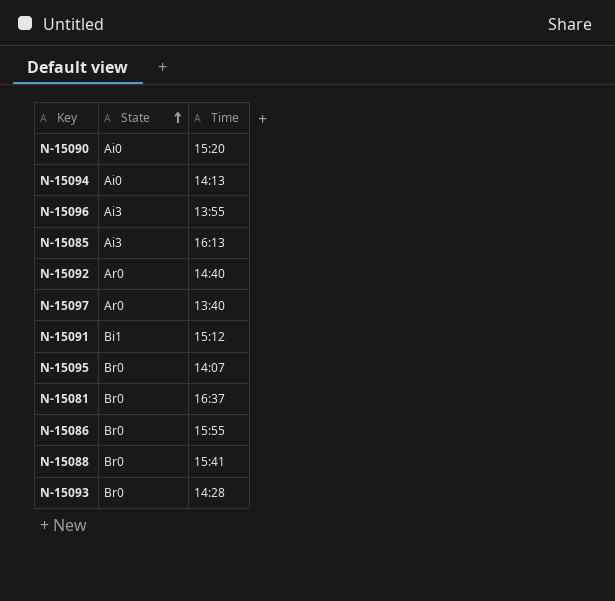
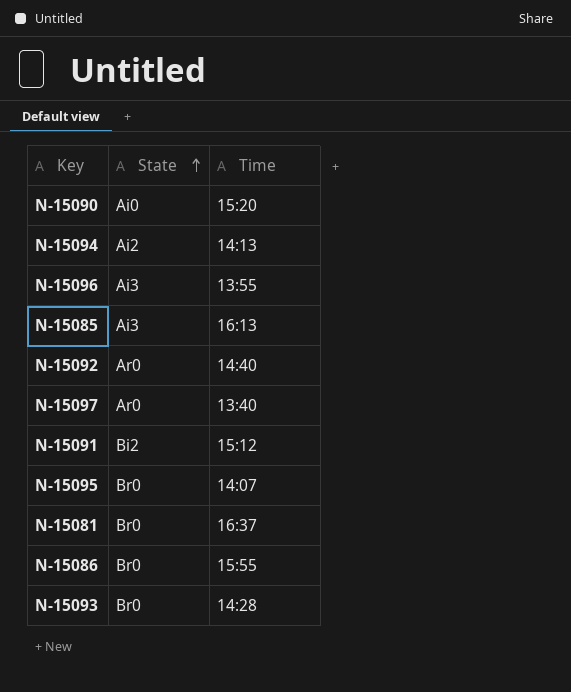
row N-15088: Br0 | 15:41 -> none
N-15094 | State: Ai0 -> Ai2
N-15091 | State: Bi1 -> Bi2

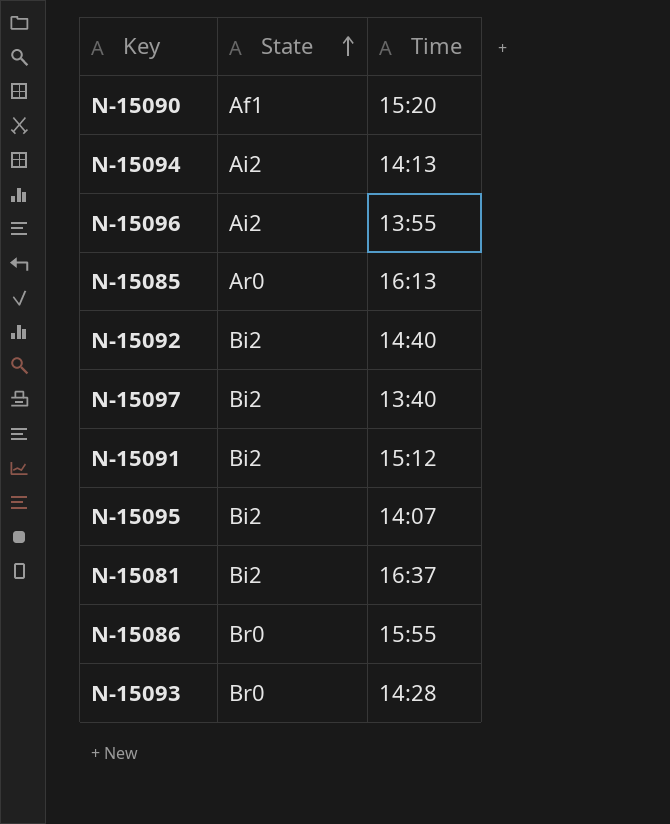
N-15090 | State: Ai0 -> Af1
N-15096 | State: Ai3 -> Ai2
N-15085 | State: Ai3 -> Ar0
N-15092 | State: Ar0 -> Bi2
N-15097 | State: Ar0 -> Bi2
N-15095 | State: Br0 -> Bi2
N-15081 | State: Br0 -> Bi2

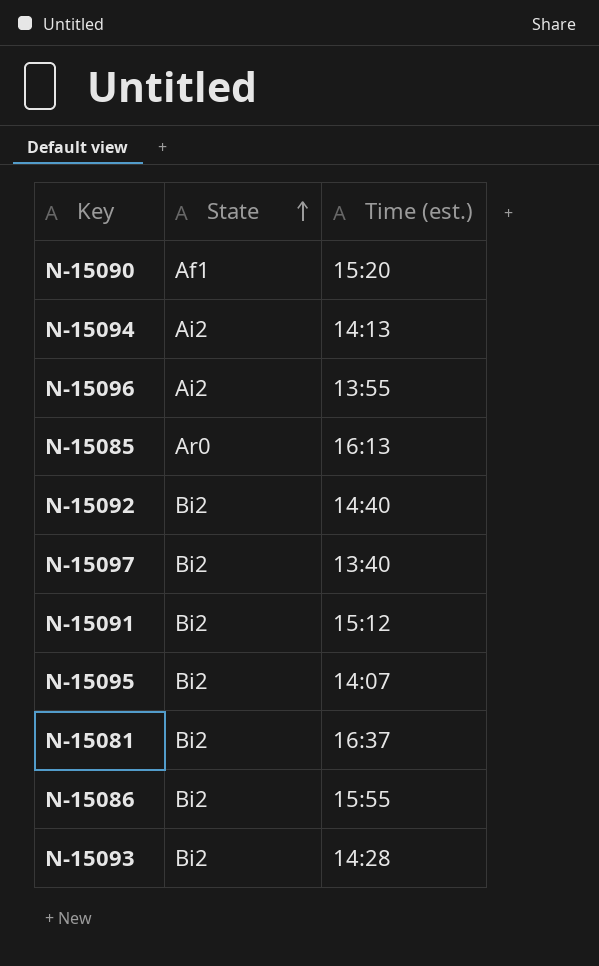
column name: Time -> Time (est.)
N-15086 | State: Br0 -> Bi2
N-15093 | State: Br0 -> Bi2

